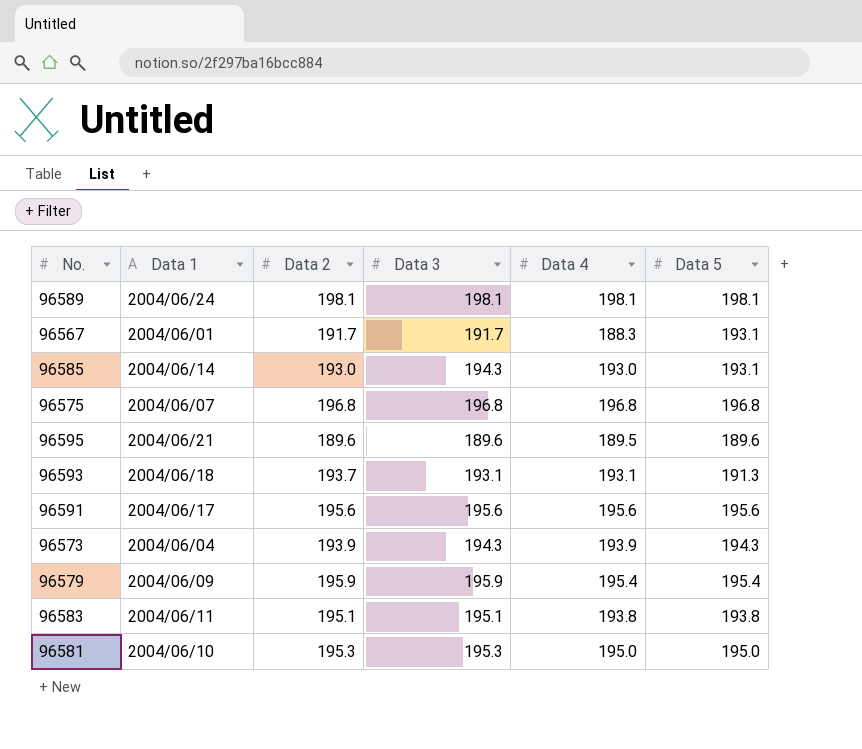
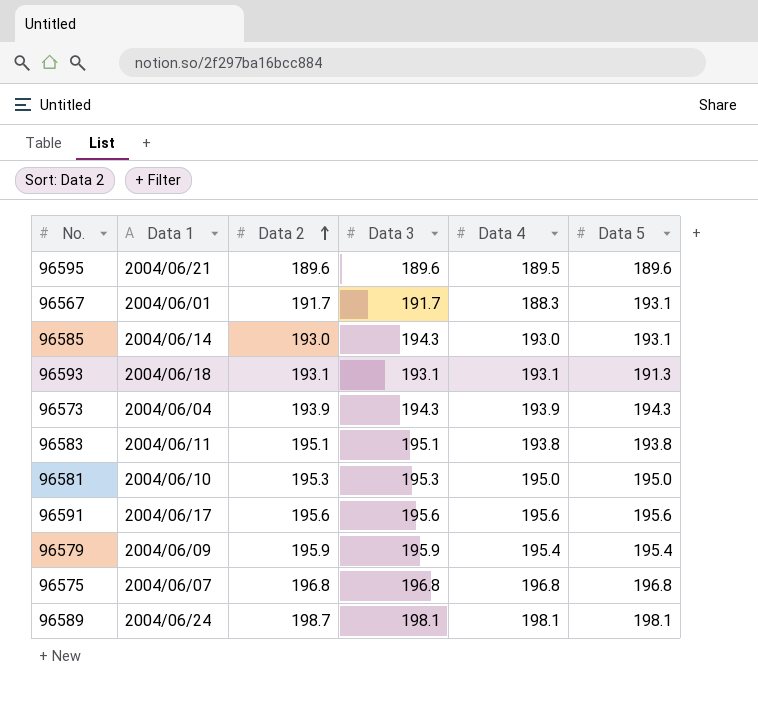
row order: none -> Data 2 ascending
96593 | Data 2: 193.7 -> 193.1
96589 | Data 2: 198.1 -> 198.7

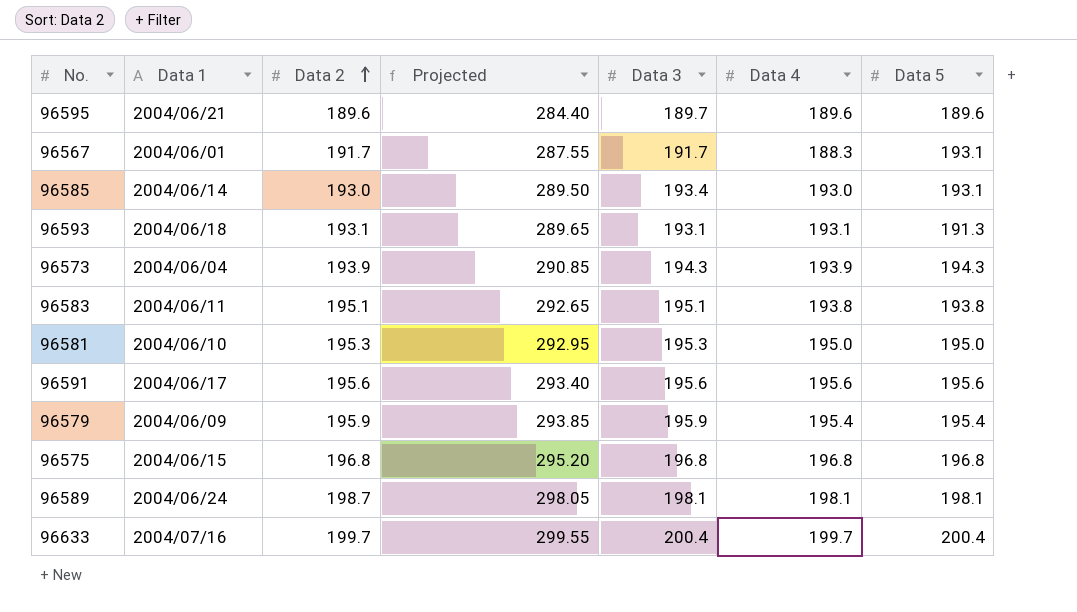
column Projected | formula: none -> [Data 2] * 1.5
96595 | Data 3: 189.6 -> 189.7
96595 | Data 4: 189.5 -> 189.6
96585 | Data 3: 194.3 -> 193.4
96575 | Data 1: 2004/06/07 -> 2004/06/15
row 96633: none -> 2004/07/16 | 199.7 | 299.55 | 200.4 | 199.7 | 200.4

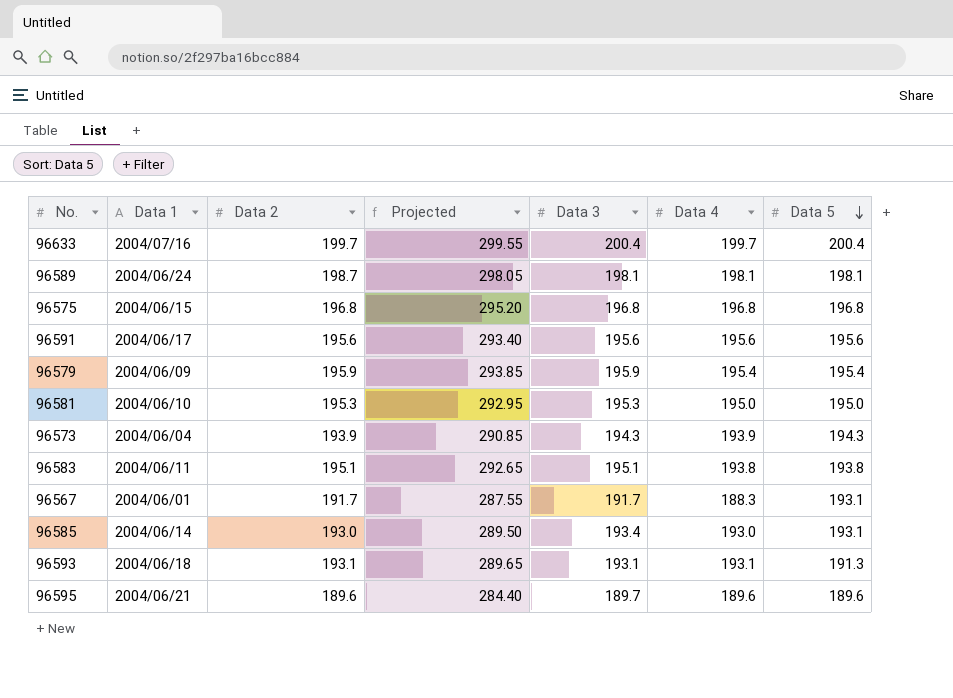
row order: Data 2 ascending -> Data 5 descending

